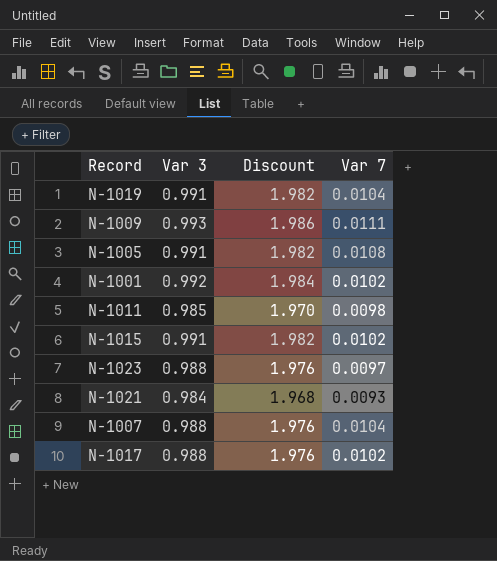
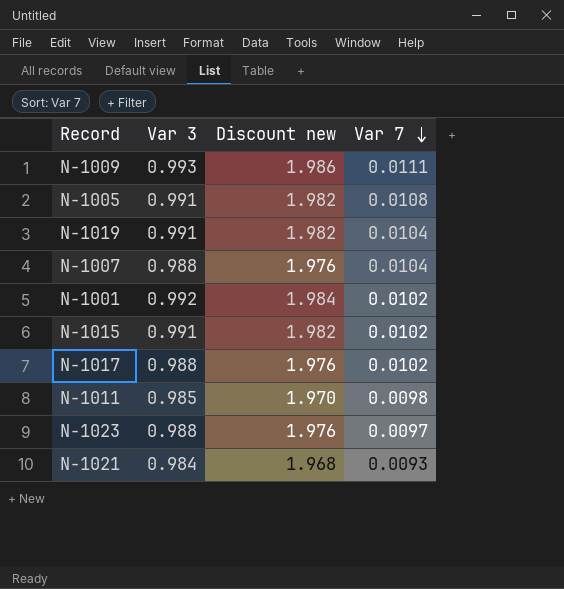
row order: none -> Var 7 descending
column name: Discount -> Discount new

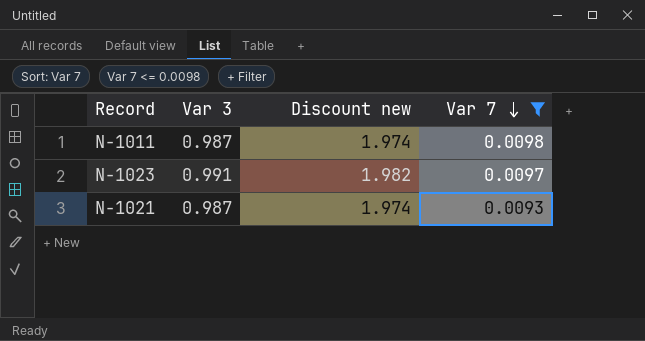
filter: none -> Var 7 <= 0.0098
N-1011 | Var 3: 0.985 -> 0.987
N-1011 | Discount new: 1.970 -> 1.974
N-1023 | Var 3: 0.988 -> 0.991
N-1023 | Discount new: 1.976 -> 1.982
N-1021 | Var 3: 0.984 -> 0.987
N-1021 | Discount new: 1.968 -> 1.974

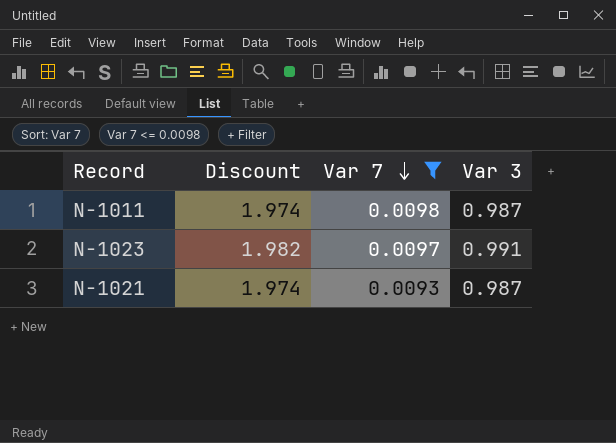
column name: Discount new -> Discount
column Var 3 | position: 2 -> 4

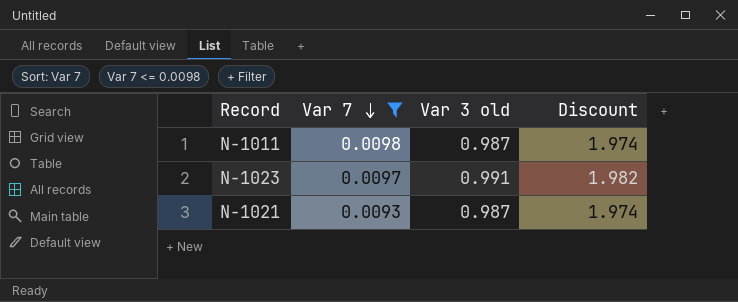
column name: Var 3 -> Var 3 old
column Discount | position: 2 -> 4

